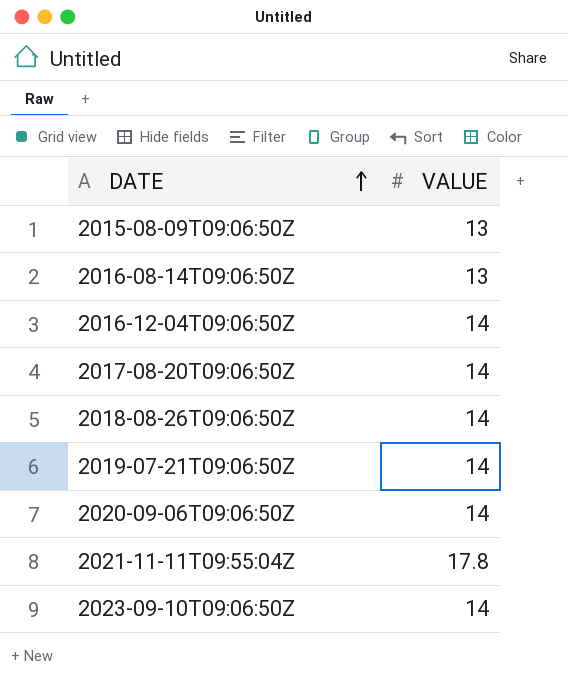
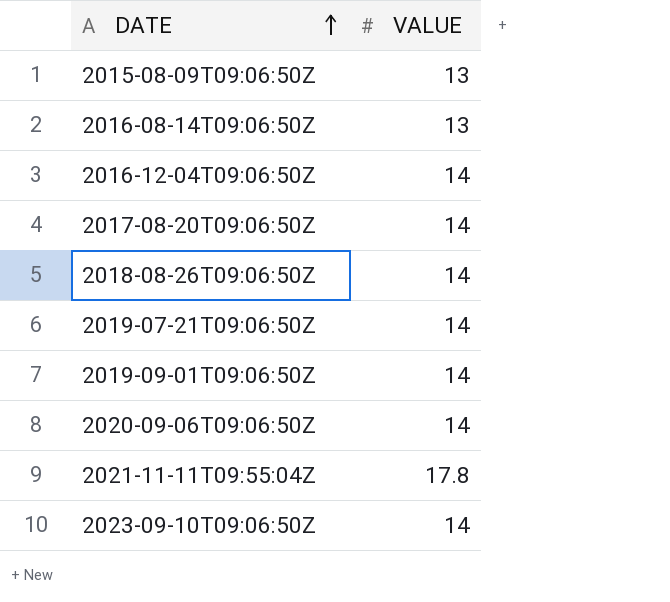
row 2019-09-01T09:06:50Z: none -> 14

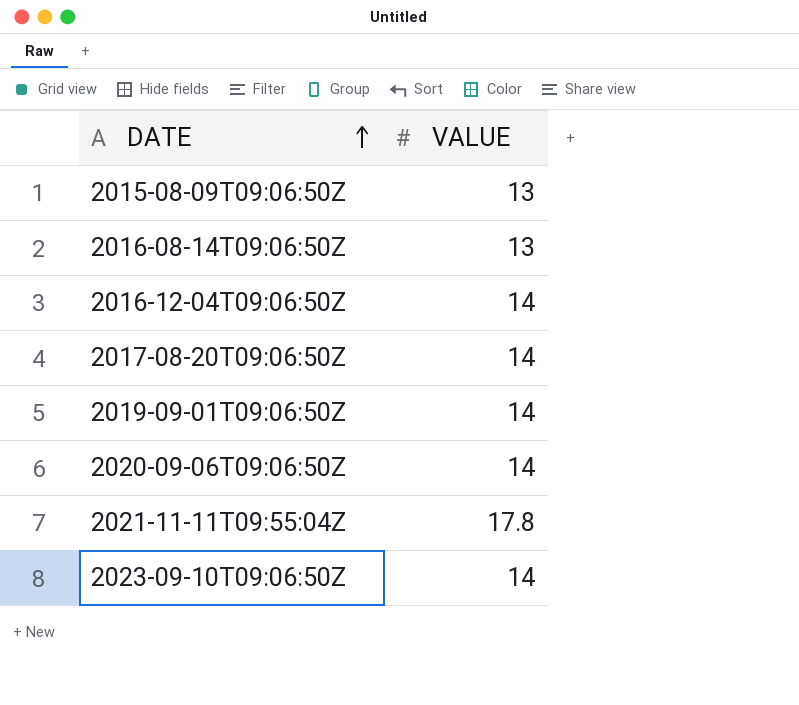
row 2018-08-26T09:06:50Z: 14 -> none
row 2019-07-21T09:06:50Z: 14 -> none

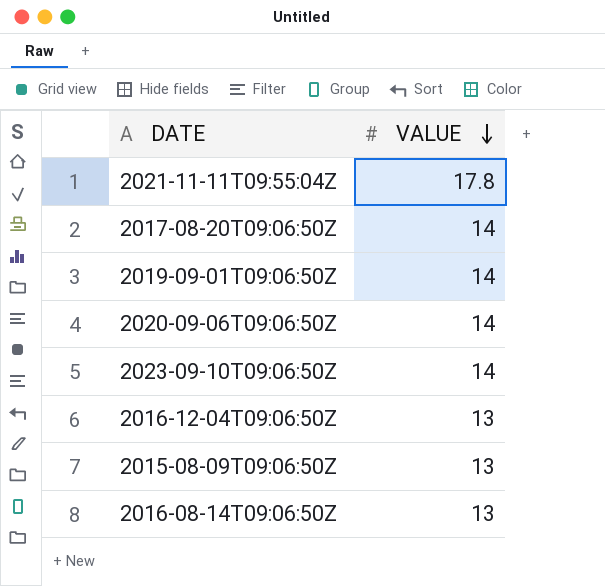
row order: DATE ascending -> VALUE descending
2016-12-04T09:06:50Z | VALUE: 14 -> 13

